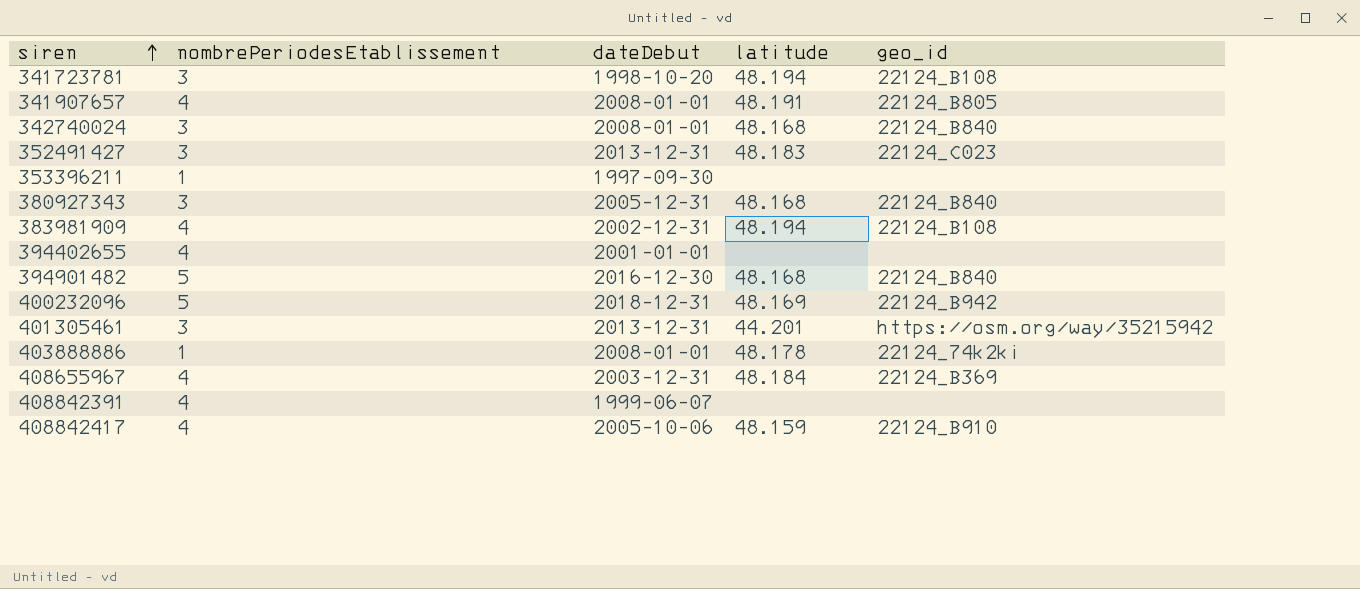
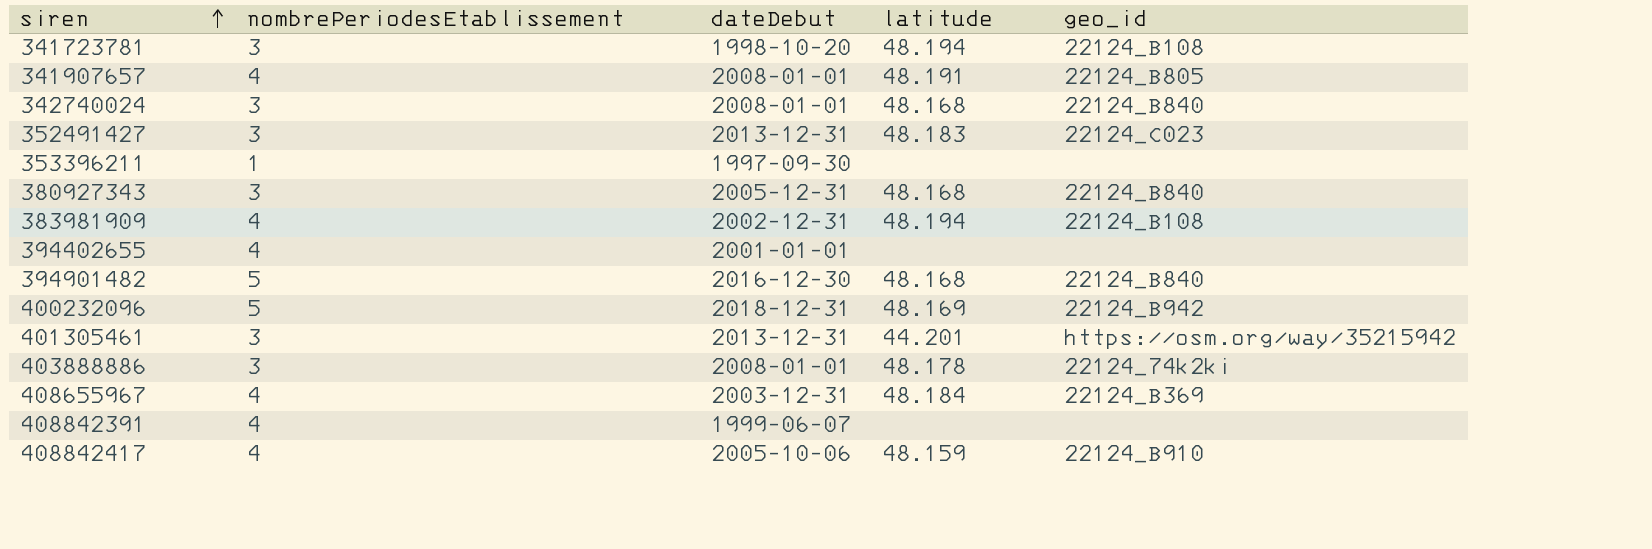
403888886 | nombrePeriodesEtablissement: 1 -> 3

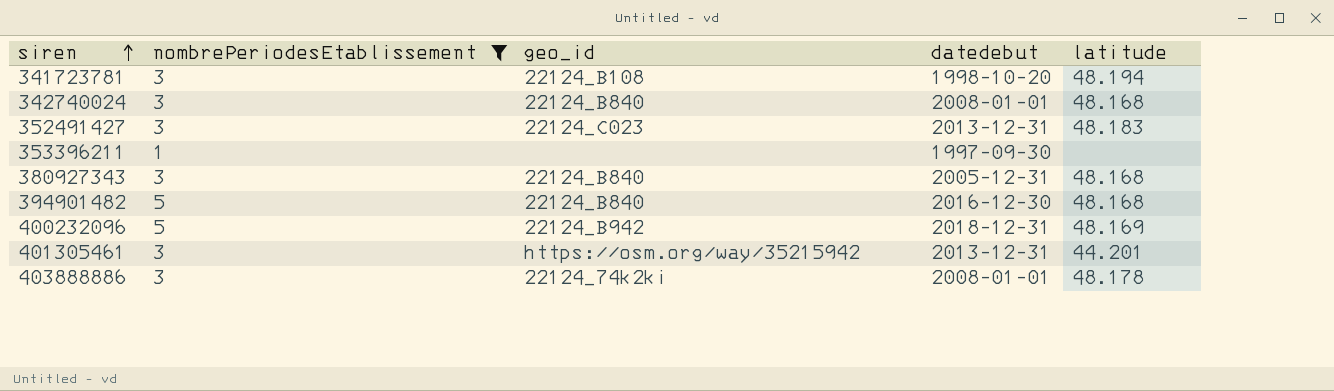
filter: none -> nombrePeriodesEtablissement != 4
column geo_id | position: 5 -> 3
column name: dateDebut -> datedebut

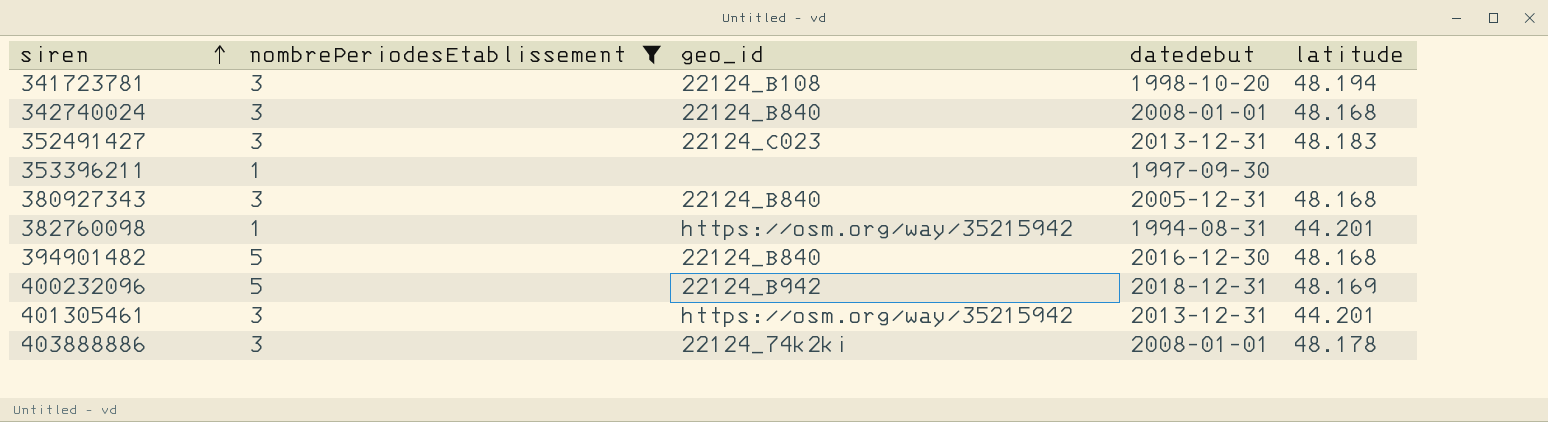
row 382760098: none -> 1 | https://osm.org/way/35215942 | 1994-08-31 | 44.201

